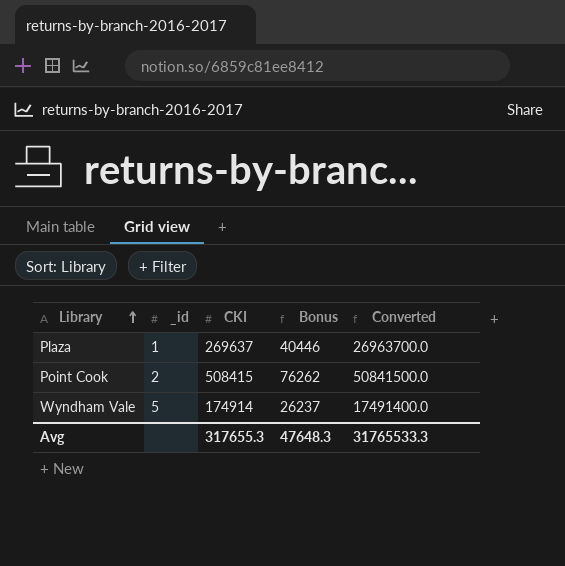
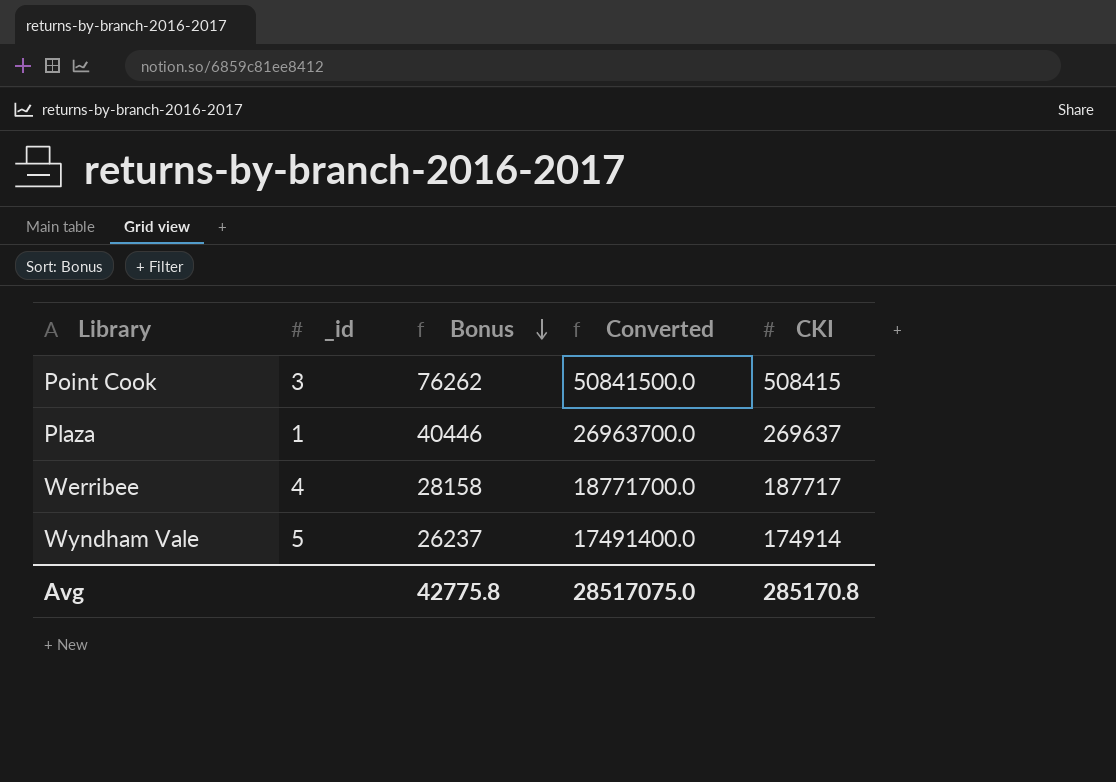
row order: Library ascending -> Bonus descending
column CKI | position: 3 -> 5
Point Cook | _id: 2 -> 3
row Werribee: none -> 4 | 28158 | 18771700.0 | 187717
Avg | Bonus: 47648.3 -> 42775.8
Avg | Converted: 31765533.3 -> 28517075.0
Avg | CKI: 317655.3 -> 285170.8

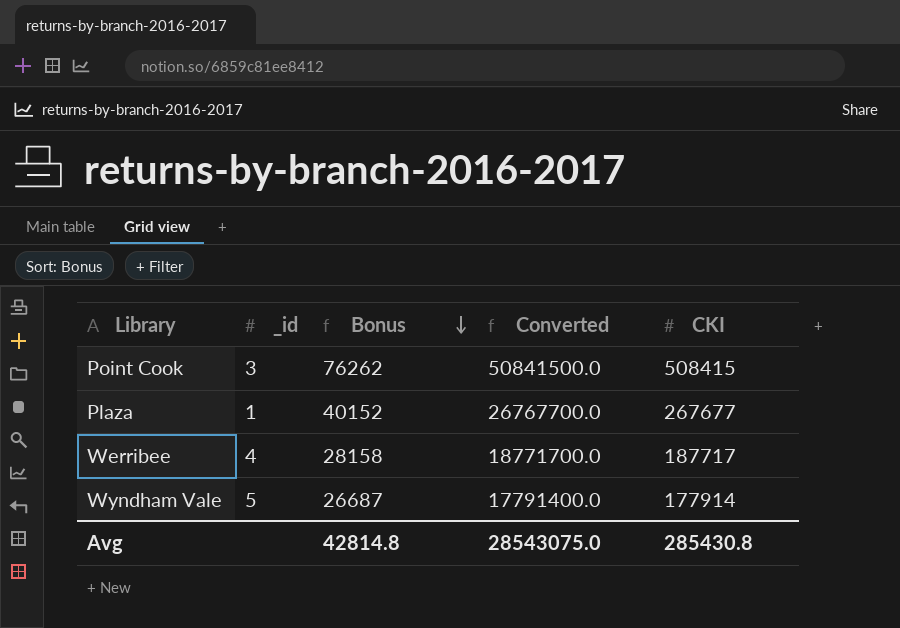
Plaza | Bonus: 40446 -> 40152
Plaza | Converted: 26963700.0 -> 26767700.0
Plaza | CKI: 269637 -> 267677
Wyndham Vale | Bonus: 26237 -> 26687
Wyndham Vale | Converted: 17491400.0 -> 17791400.0
Wyndham Vale | CKI: 174914 -> 177914
Avg | Bonus: 42775.8 -> 42814.8
Avg | Converted: 28517075.0 -> 28543075.0
Avg | CKI: 285170.8 -> 285430.8

